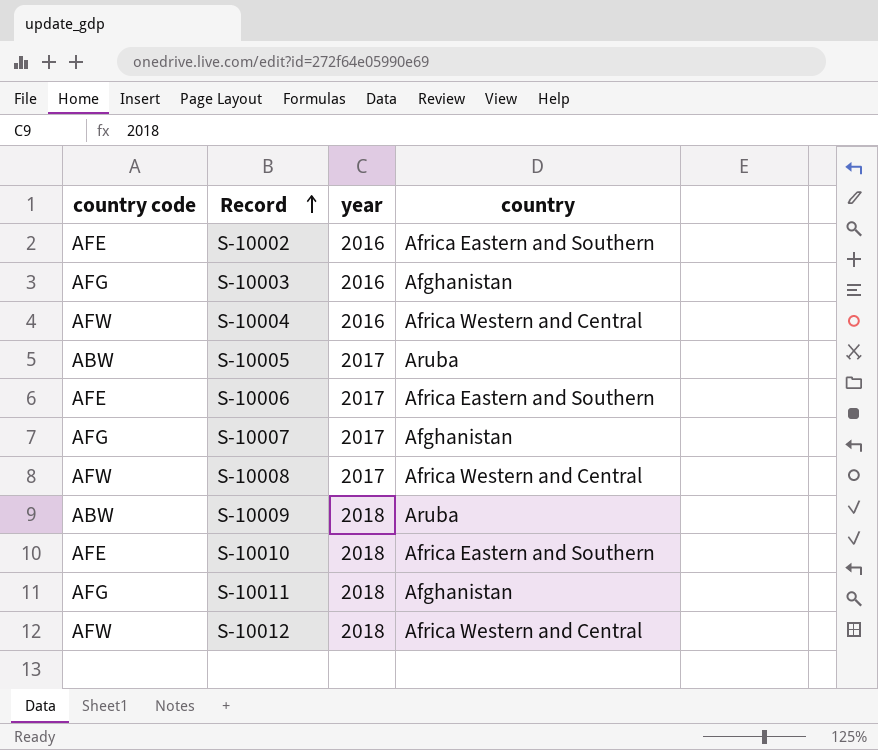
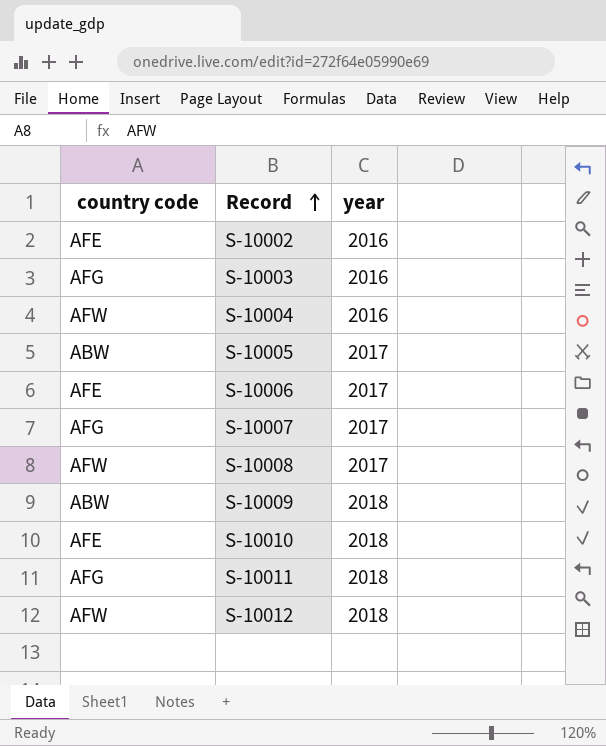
column country | position: 4 -> none

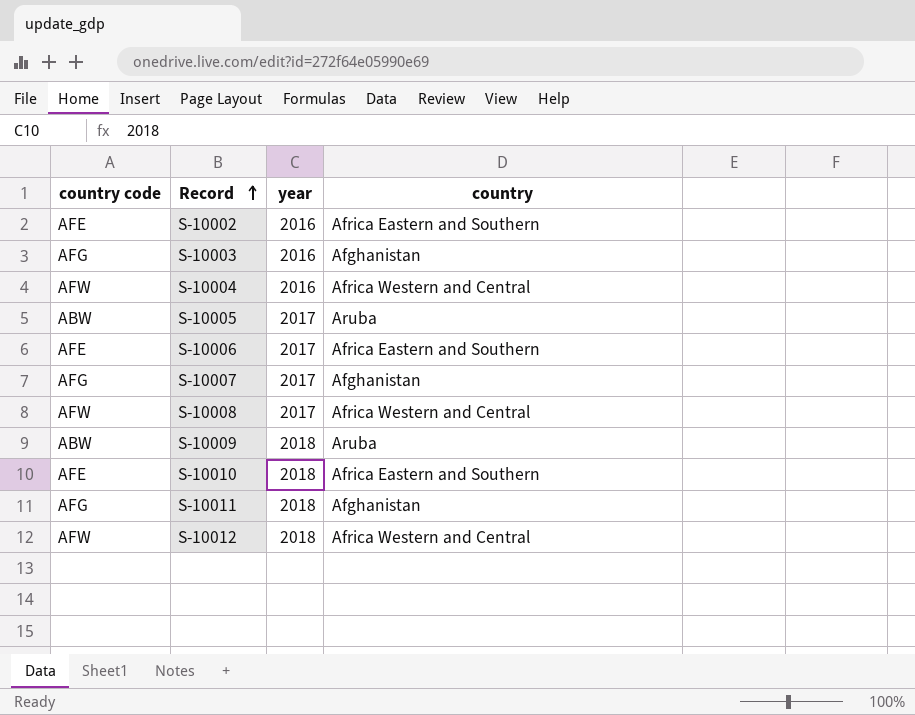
column country | position: none -> 4

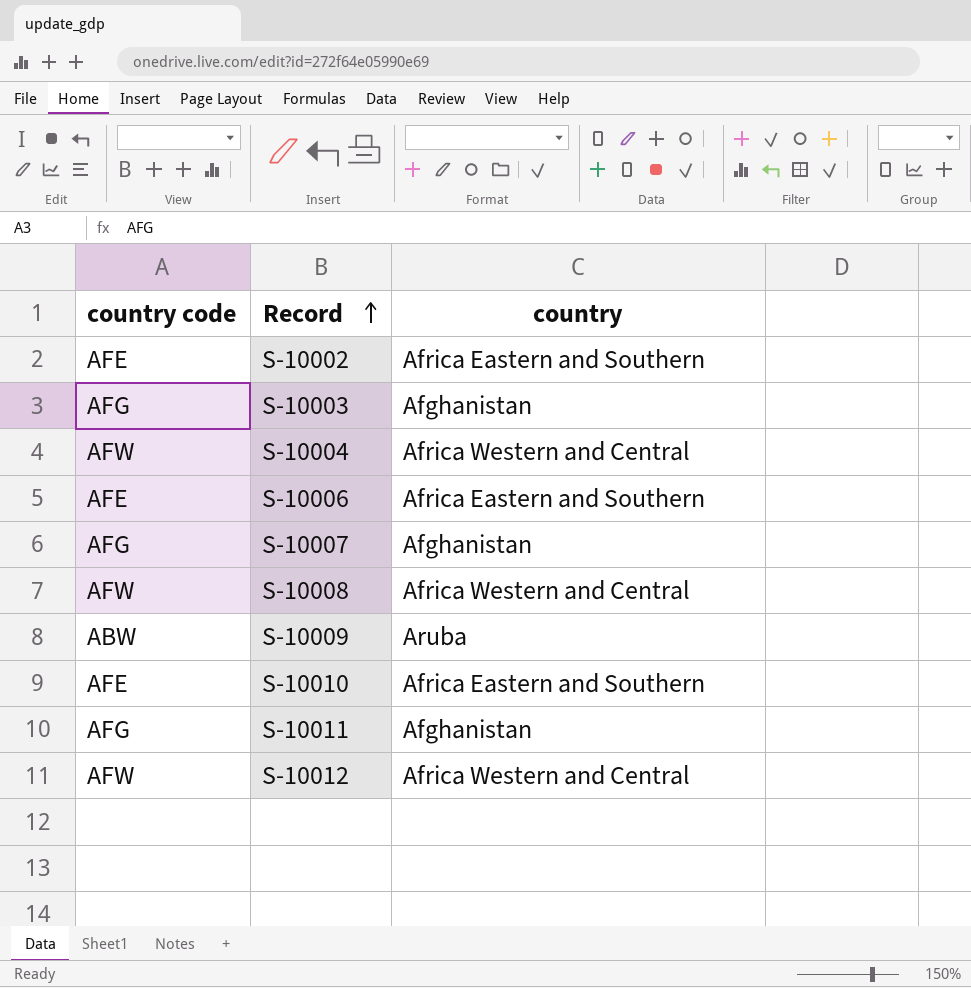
column year | position: 3 -> none
row S-10005: ABW | 2017 | Aruba -> none

